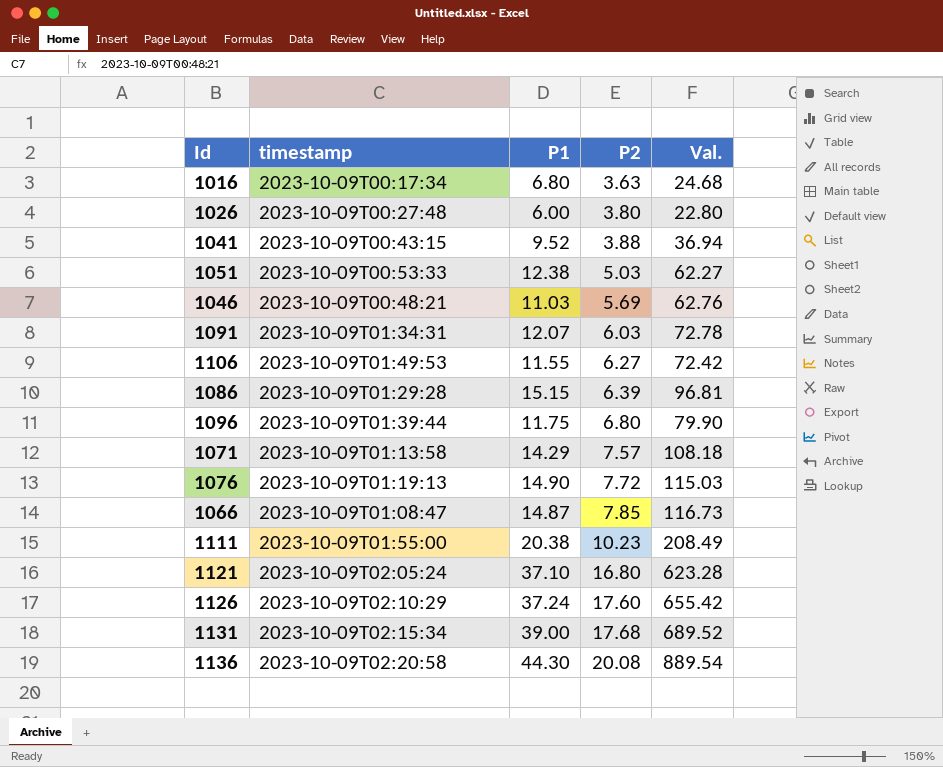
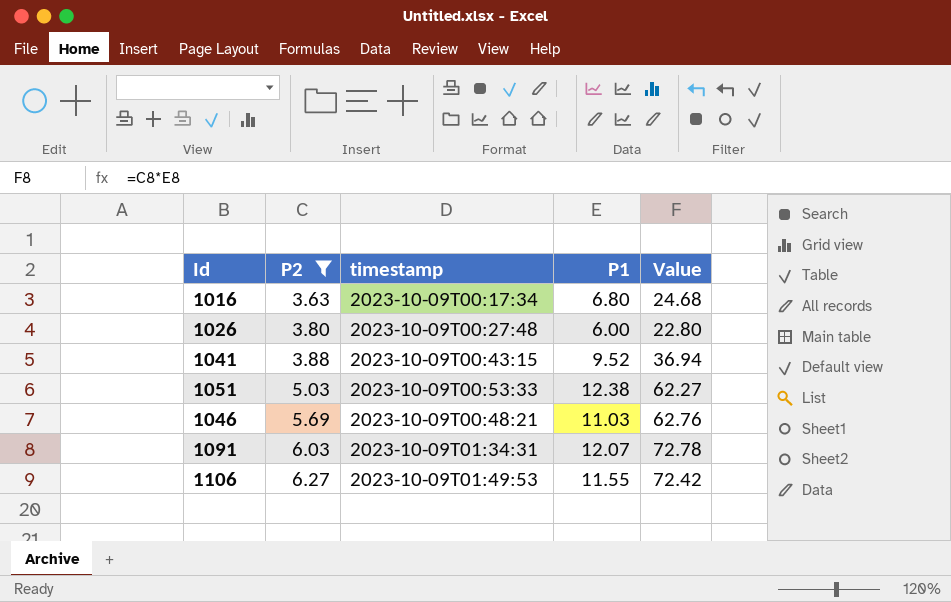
filter: none -> P2 <= 6.27
column P2 | position: 4 -> 2
column name: Val. -> Value

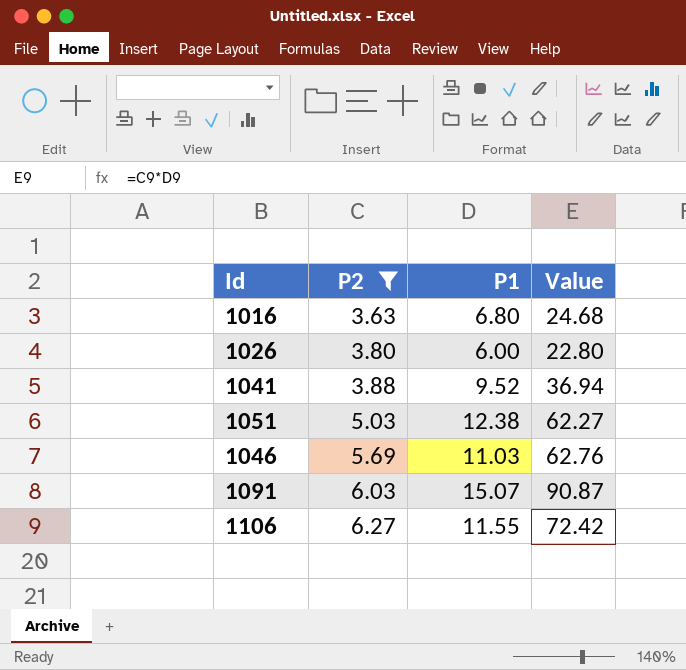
column timestamp | position: 3 -> none
1091 | P1: 12.07 -> 15.07
1091 | Value: 72.78 -> 90.87

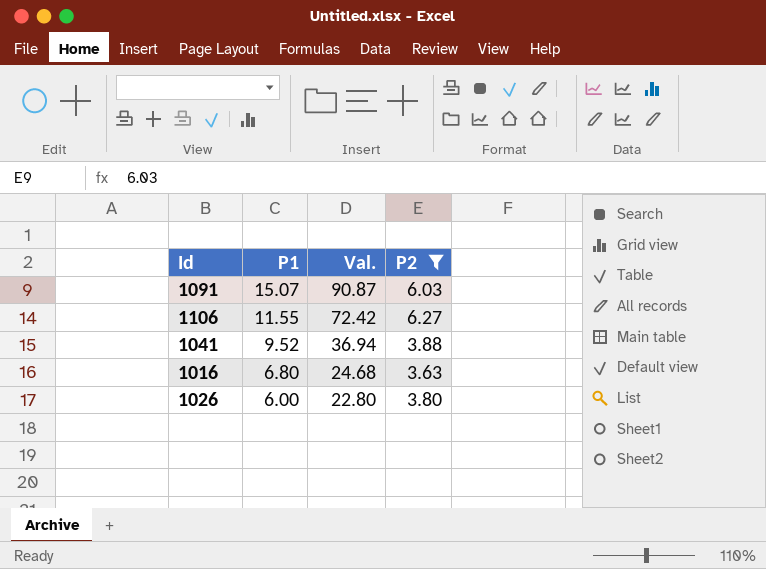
row order: P2 ascending -> P1 descending
column name: Value -> Val.
column P2 | position: 2 -> 4
row 1051: 5.03 | 12.38 | 62.27 -> none
row 1046: 5.69 | 11.03 | 62.76 -> none

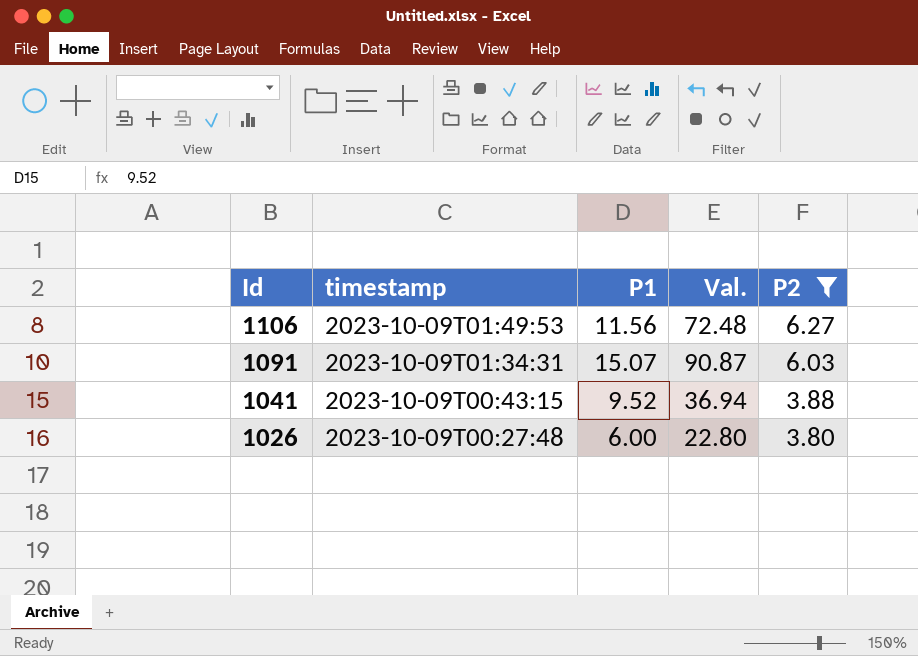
row order: P1 descending -> Id descending
column timestamp | position: none -> 2
row 1016: 6.80 | 24.68 | 3.63 -> none
1106 | P1: 11.55 -> 11.56
1106 | Val.: 72.42 -> 72.48

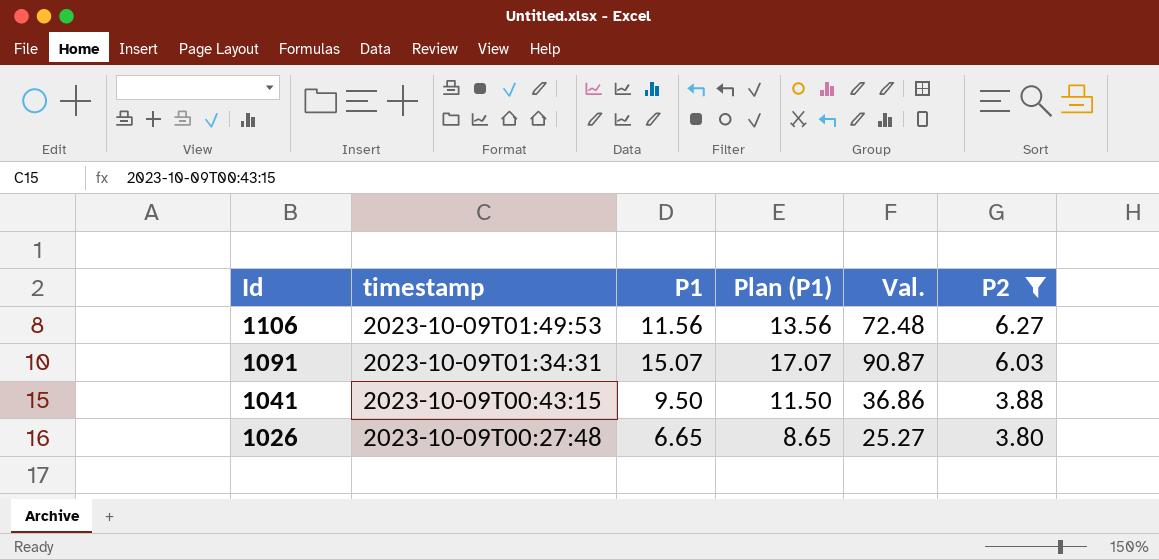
column Plan (P1) | formula: none -> [P1] + 2
1041 | P1: 9.52 -> 9.50
1041 | Val.: 36.94 -> 36.86
1026 | P1: 6.00 -> 6.65
1026 | Val.: 22.80 -> 25.27

